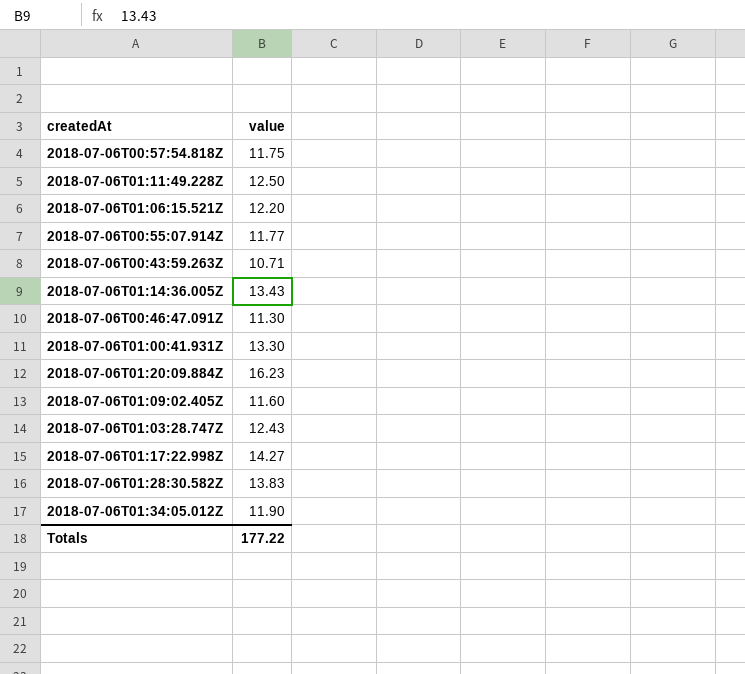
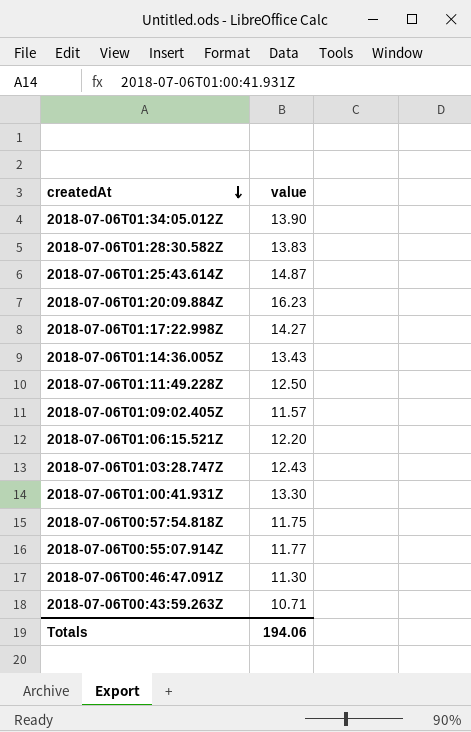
row order: none -> createdAt descending
2018-07-06T01:34:05.012Z | value: 11.90 -> 13.90
row 2018-07-06T01:25:43.614Z: none -> 14.87
2018-07-06T01:09:02.405Z | value: 11.60 -> 11.57
Totals | value: 177.22 -> 194.06

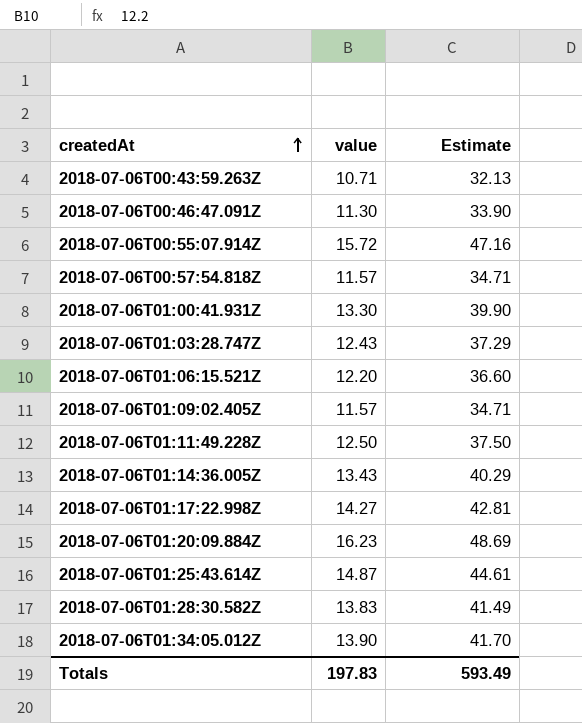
row order: createdAt descending -> createdAt ascending
column Estimate | formula: none -> [value] * 3
2018-07-06T00:55:07.914Z | value: 11.77 -> 15.72
2018-07-06T00:57:54.818Z | value: 11.75 -> 11.57
Totals | value: 194.06 -> 197.83

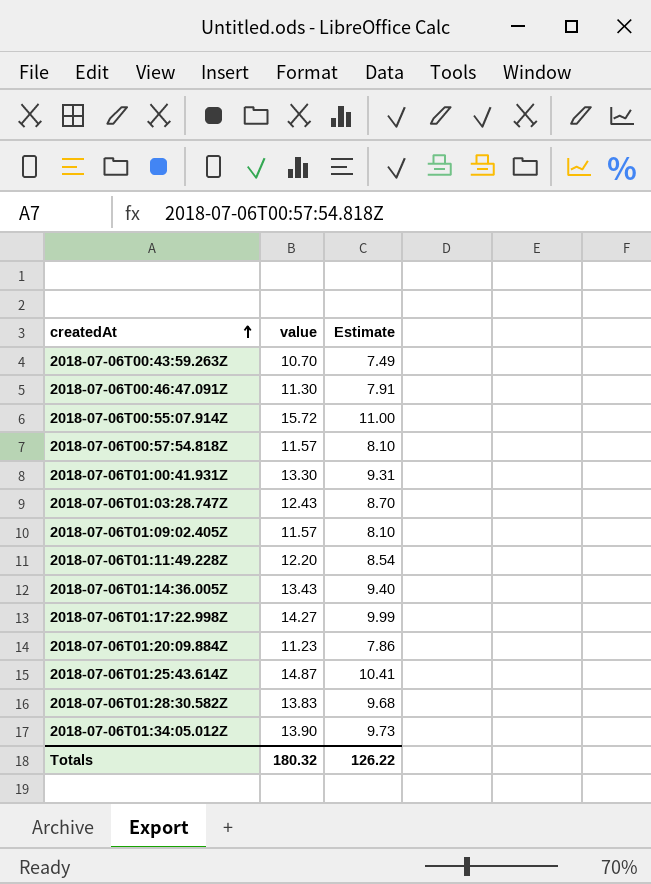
column Estimate | formula: [value] * 3 -> [value] * 0.7
row 2018-07-06T01:06:15.521Z: 12.20 | 36.60 -> none
2018-07-06T00:43:59.263Z | value: 10.71 -> 10.70
2018-07-06T01:11:49.228Z | value: 12.50 -> 12.20
2018-07-06T01:20:09.884Z | value: 16.23 -> 11.23
Totals | value: 197.83 -> 180.32
Totals | Estimate: 593.49 -> 126.22

